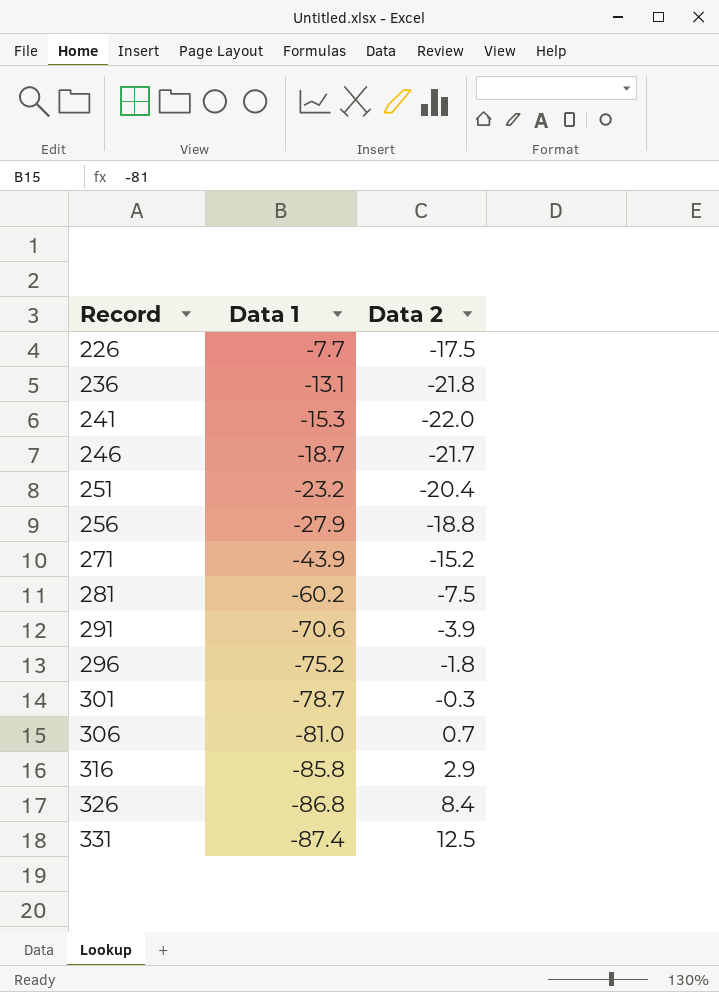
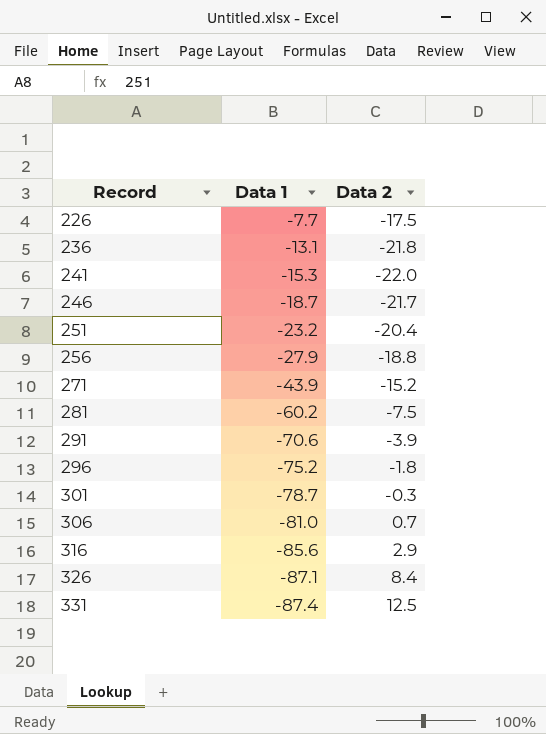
316 | Data 1: -85.8 -> -85.6
326 | Data 1: -86.8 -> -87.1

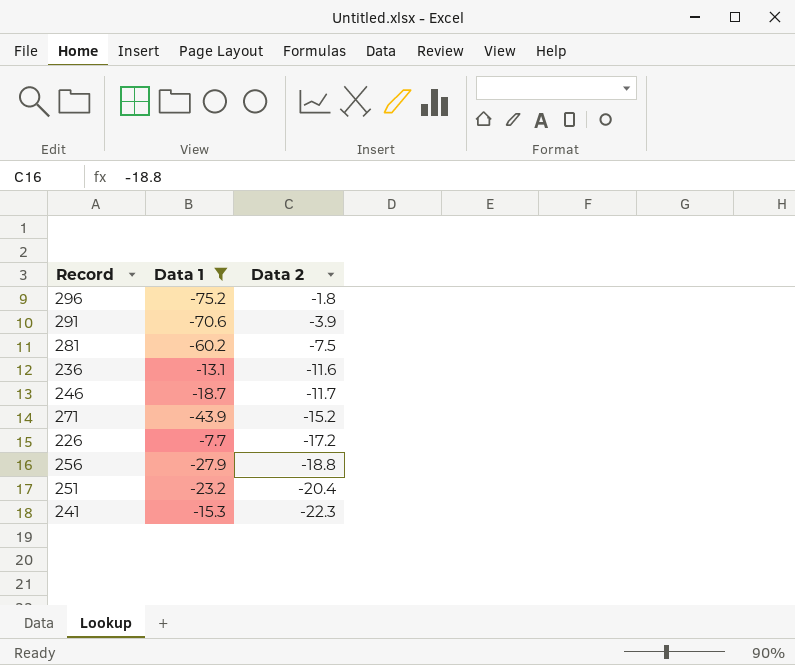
filter: none -> Data 1 >= -75.2
row order: Record ascending -> Data 2 descending
236 | Data 2: -21.8 -> -11.6
246 | Data 2: -21.7 -> -11.7
226 | Data 2: -17.5 -> -17.2
241 | Data 2: -22.0 -> -22.3

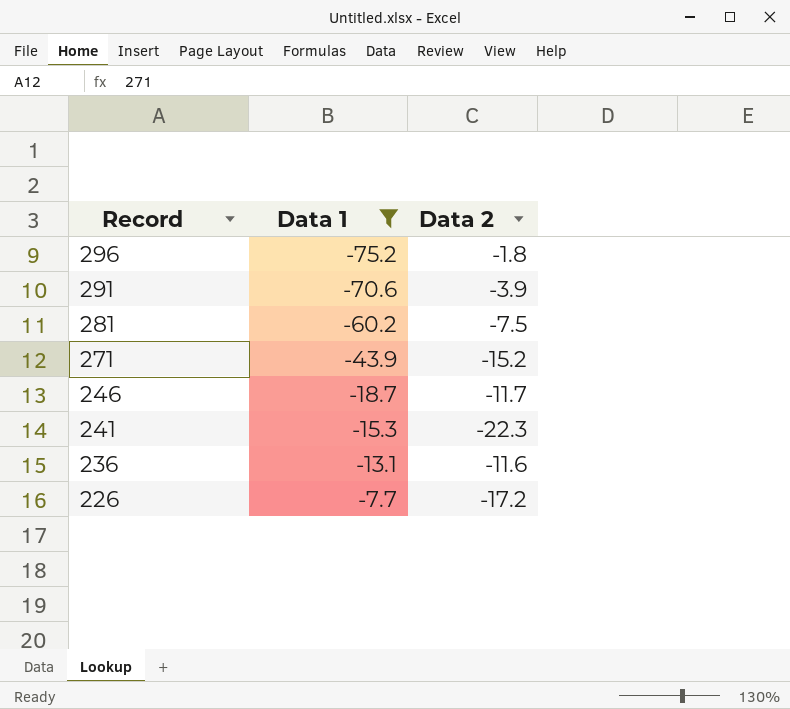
row order: Data 2 descending -> Record descending
row 256: -27.9 | -18.8 -> none
row 251: -23.2 | -20.4 -> none

